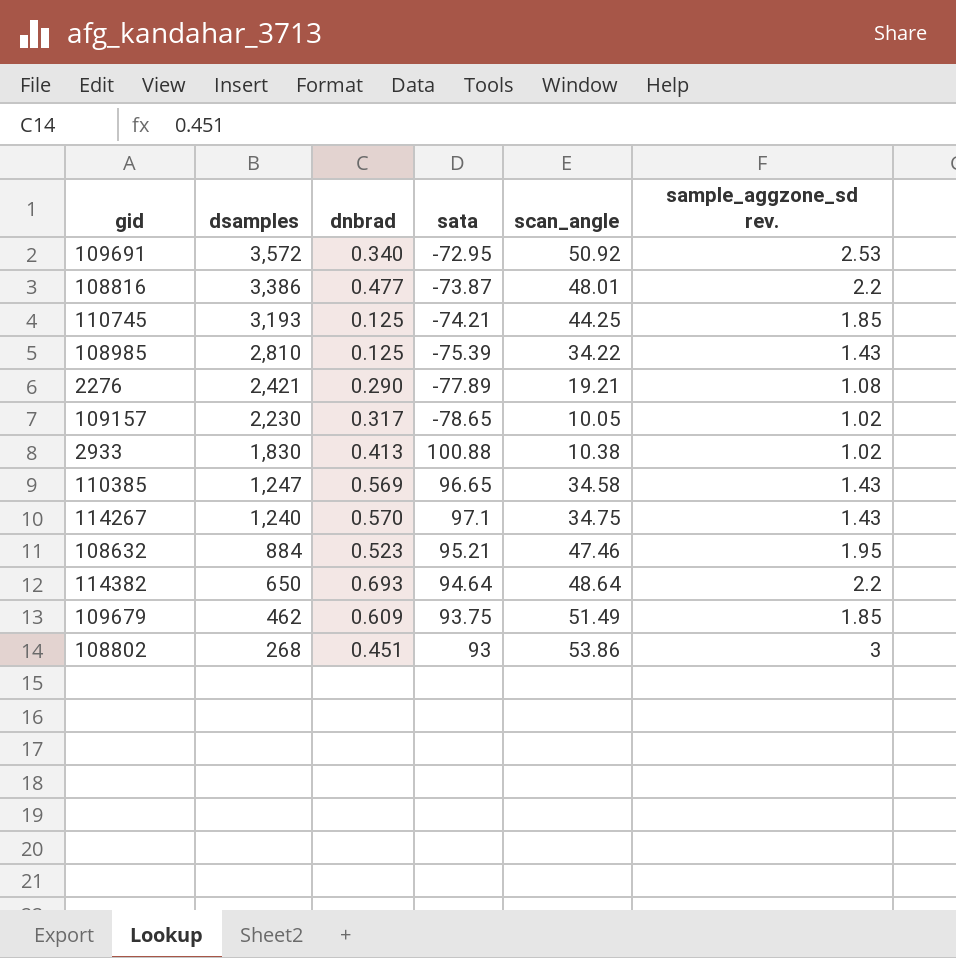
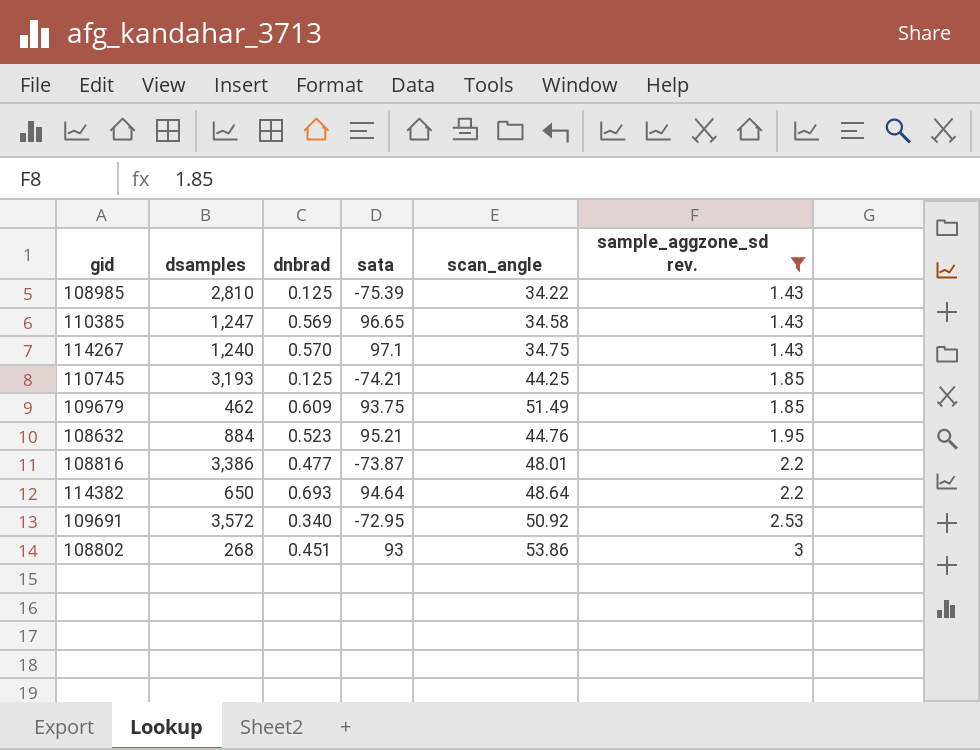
filter: none -> sample_aggzone_sd rev. >= 1.43
row order: dsamples descending -> sample_aggzone_sd rev. ascending
108632 | scan_angle: 47.46 -> 44.76

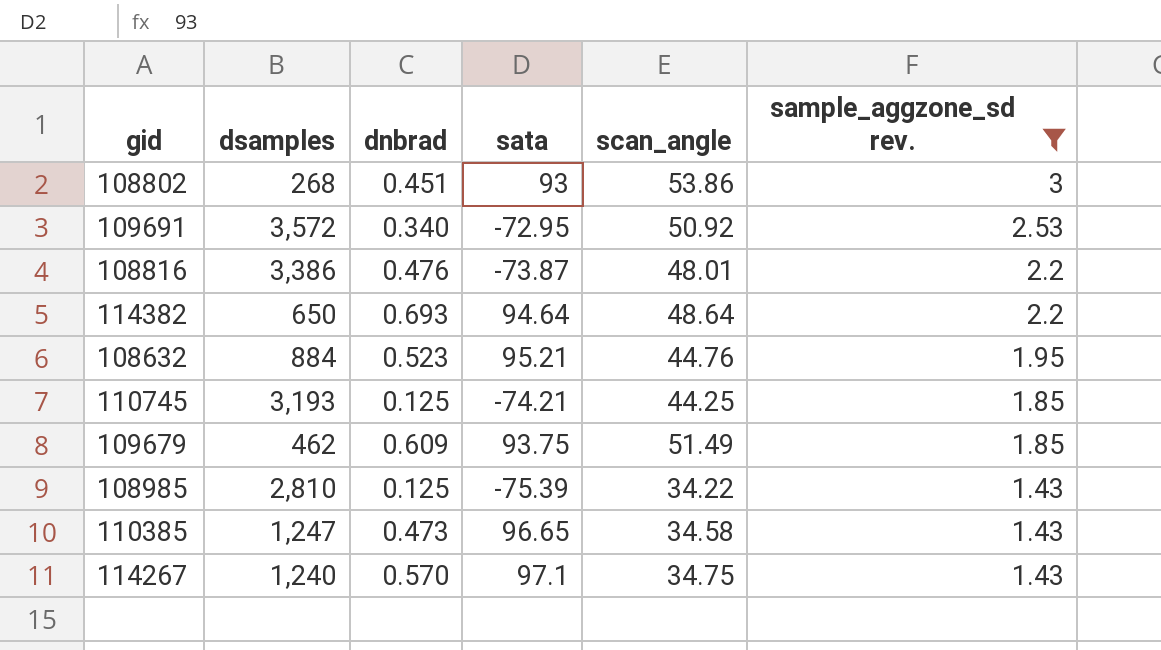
row order: sample_aggzone_sd rev. ascending -> sample_aggzone_sd rev. descending
108816 | dnbrad: 0.477 -> 0.476
110385 | dnbrad: 0.569 -> 0.473

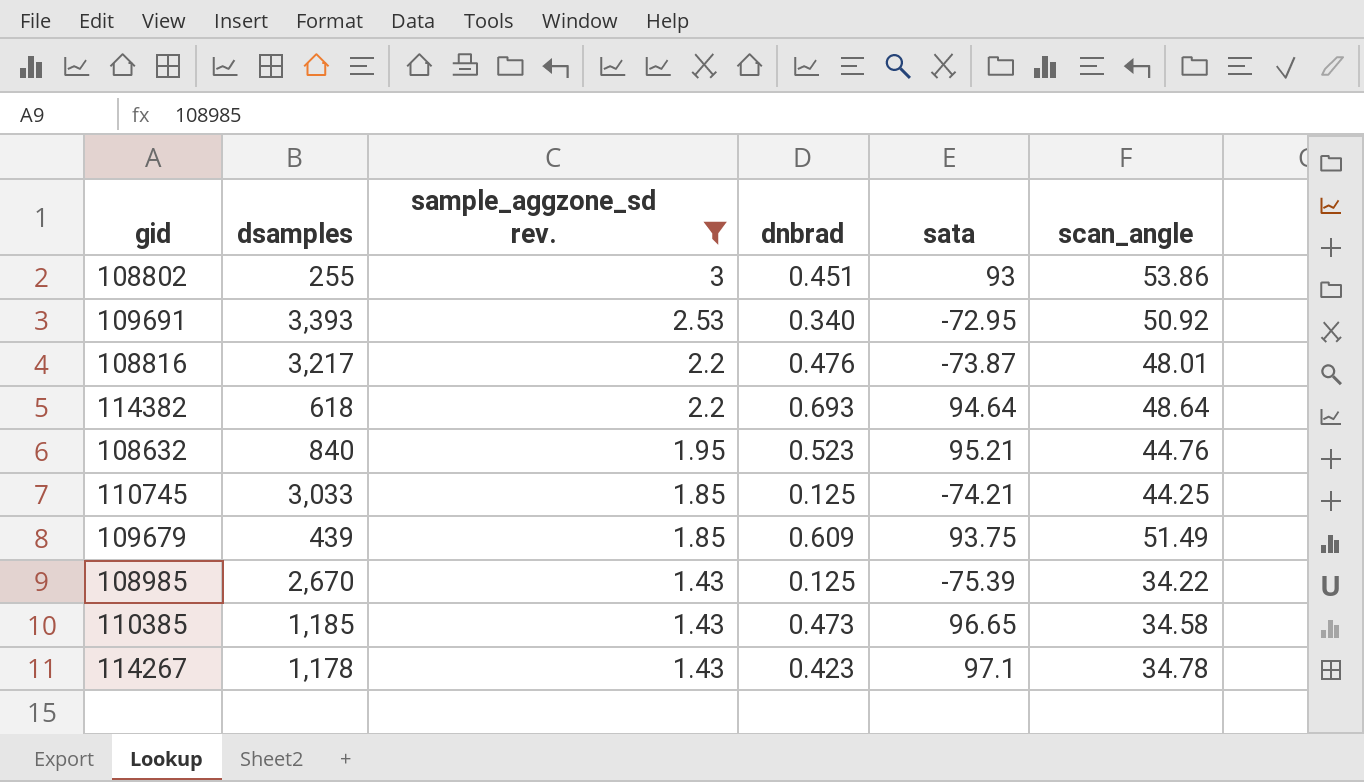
column sample_aggzone_sd rev. | position: 6 -> 3
108802 | dsamples: 268 -> 255
109691 | dsamples: 3,572 -> 3,393
108816 | dsamples: 3,386 -> 3,217
114382 | dsamples: 650 -> 618
108632 | dsamples: 884 -> 840
110745 | dsamples: 3,193 -> 3,033
109679 | dsamples: 462 -> 439
108985 | dsamples: 2,810 -> 2,670
110385 | dsamples: 1,247 -> 1,185
114267 | dsamples: 1,240 -> 1,178
114267 | dnbrad: 0.570 -> 0.423
114267 | scan_angle: 34.75 -> 34.78

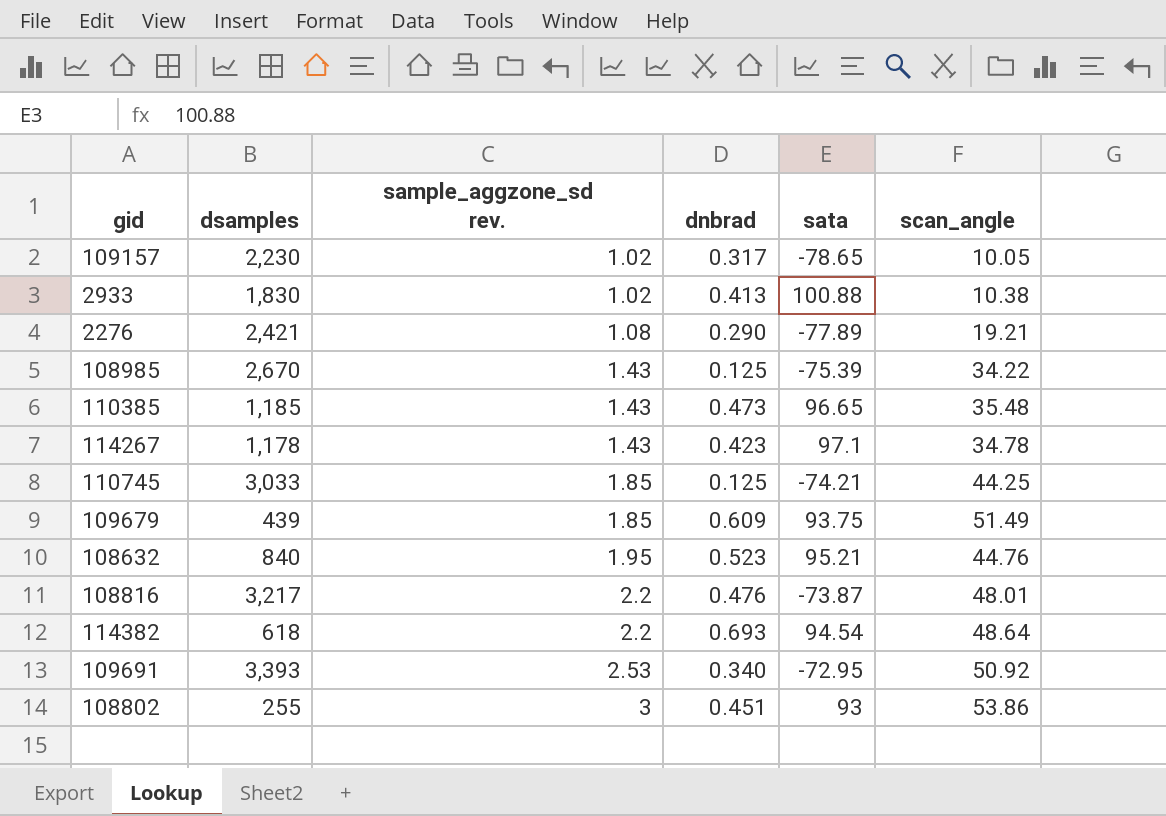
filter: sample_aggzone_sd rev. >= 1.43 -> none
row order: sample_aggzone_sd rev. descending -> sample_aggzone_sd rev. ascending
110385 | scan_angle: 34.58 -> 35.48
114382 | sata: 94.64 -> 94.54

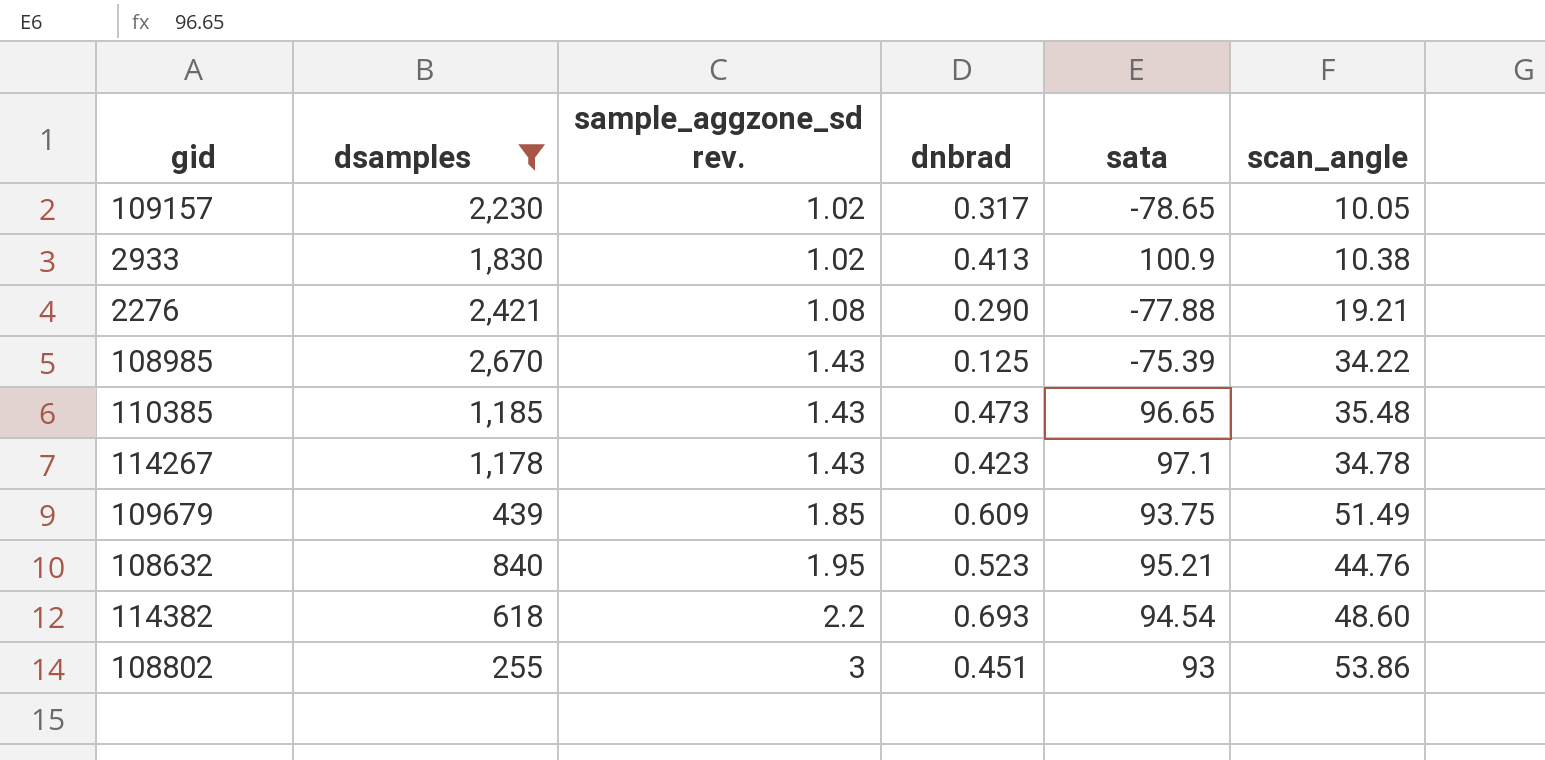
filter: none -> dsamples <= 2,670
2933 | sata: 100.88 -> 100.9
2276 | sata: -77.89 -> -77.88
114382 | scan_angle: 48.64 -> 48.60

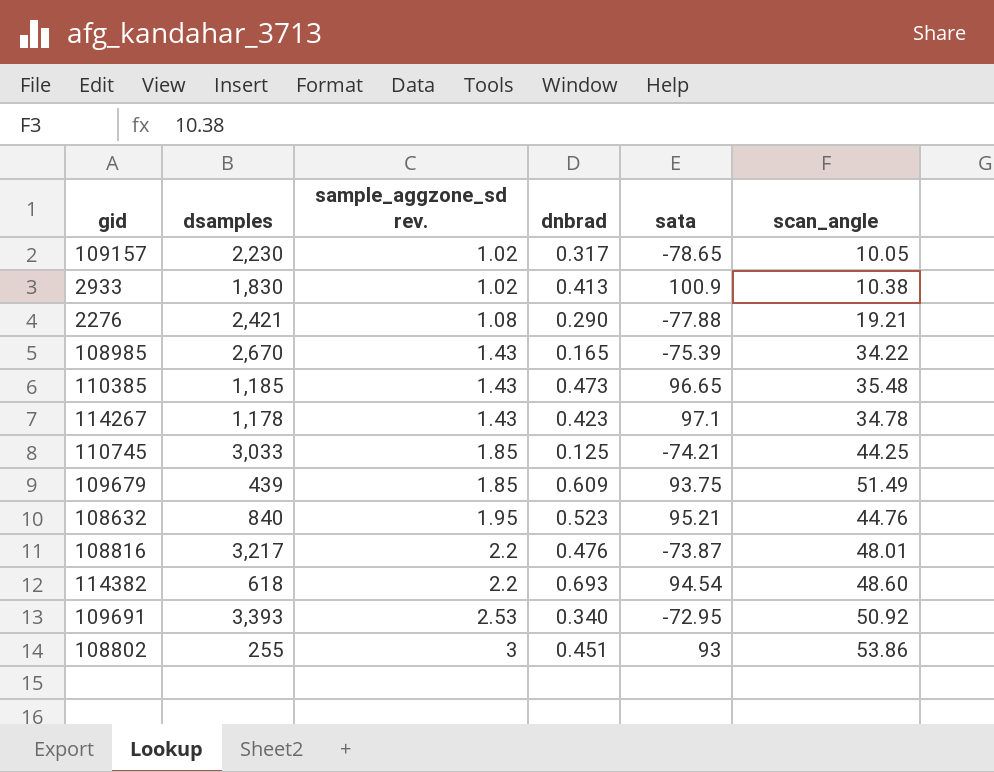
filter: dsamples <= 2,670 -> none
108985 | dnbrad: 0.125 -> 0.165

